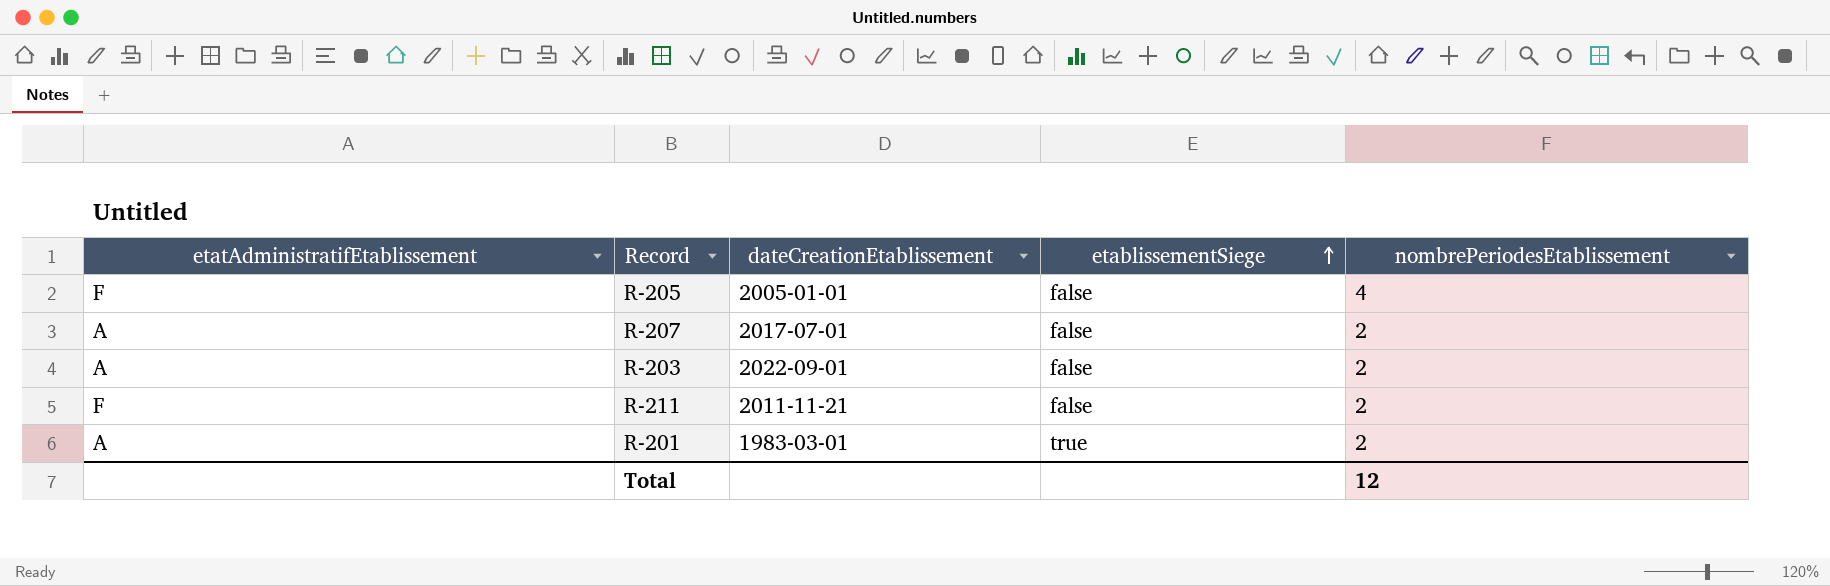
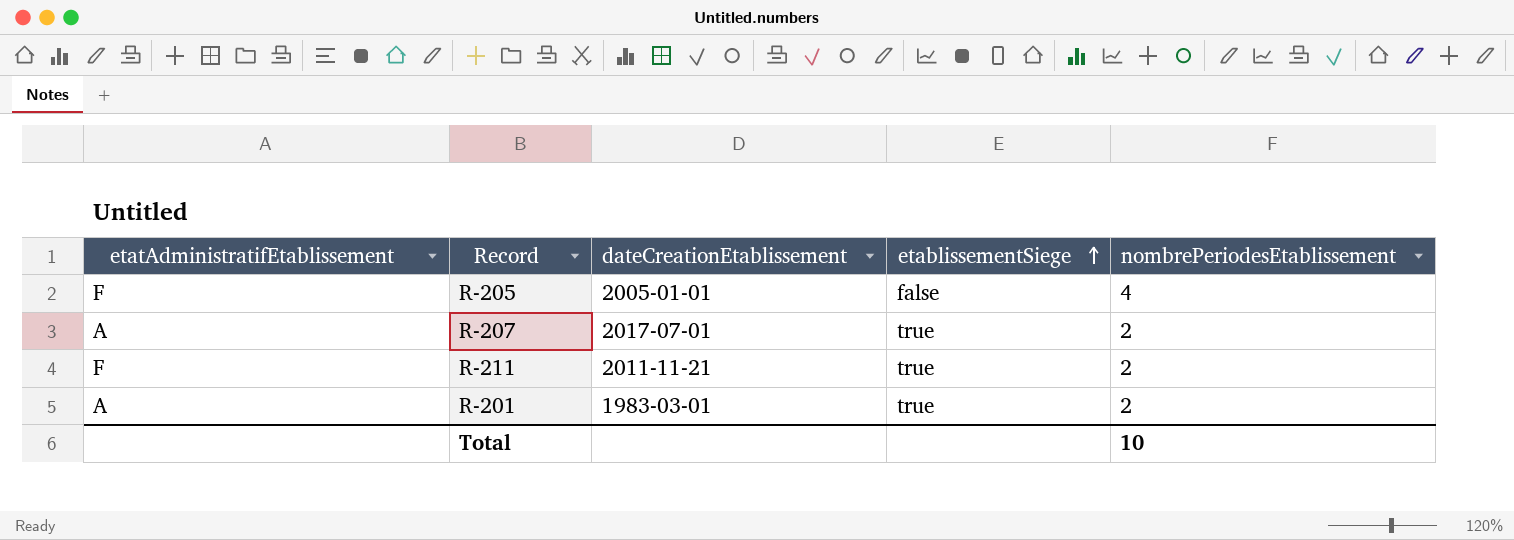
row R-203: A | 2022-09-01 | false | 2 -> none
R-207 | etablissementSiege: false -> true
R-211 | etablissementSiege: false -> true
Total | nombrePeriodesEtablissement: 12 -> 10

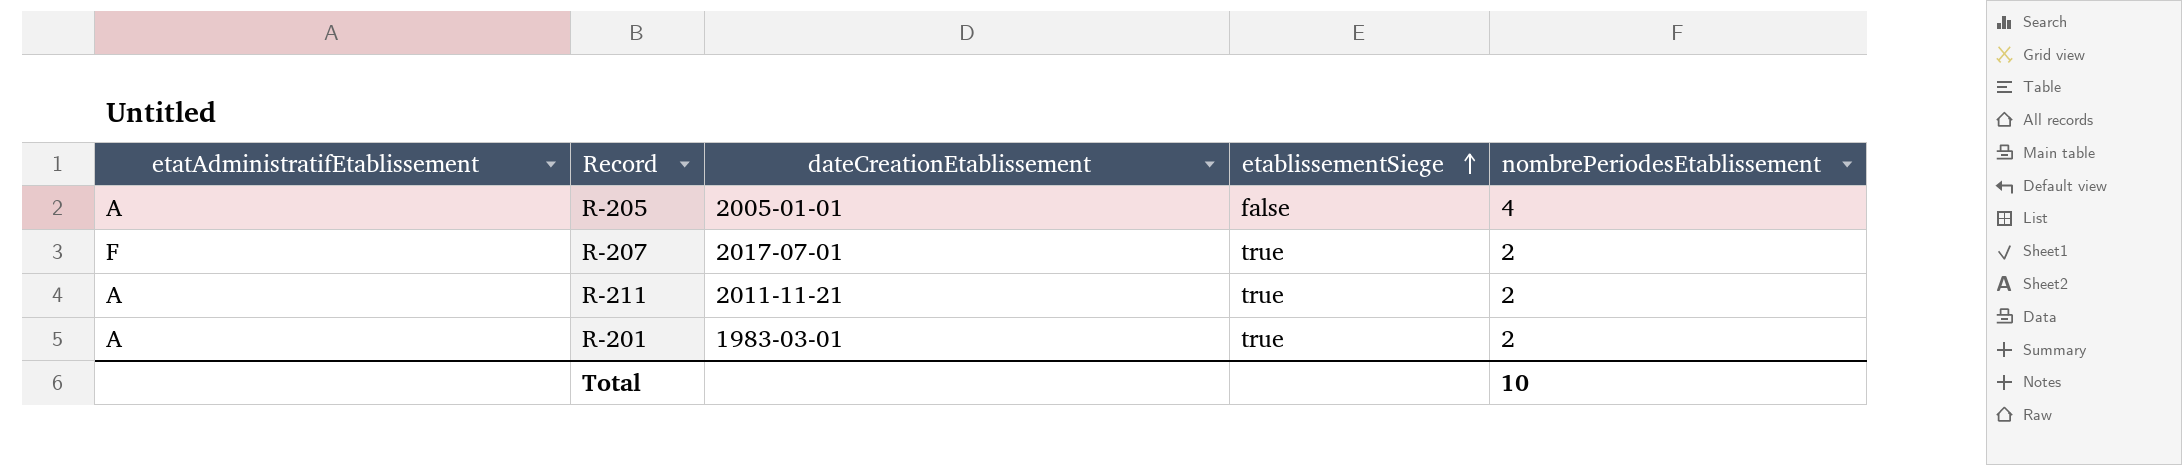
R-205 | etatAdministratifEtablissement: F -> A
R-207 | etatAdministratifEtablissement: A -> F
R-211 | etatAdministratifEtablissement: F -> A

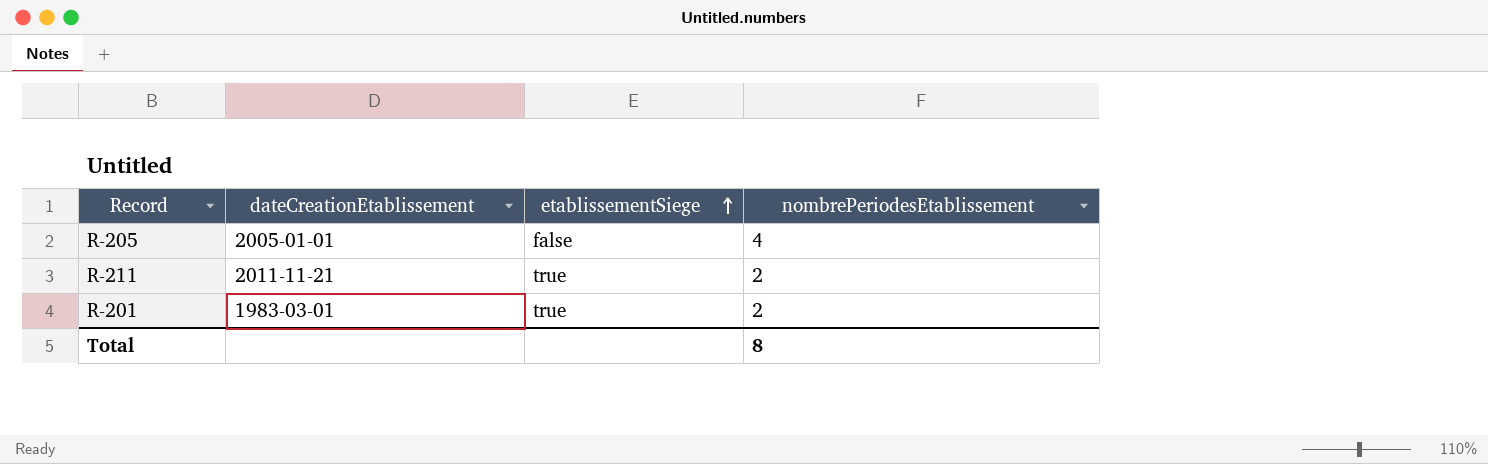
column etatAdministratifEtablissement | position: 1 -> none
row R-207: F | 2017-07-01 | true | 2 -> none
Total | nombrePeriodesEtablissement: 10 -> 8

